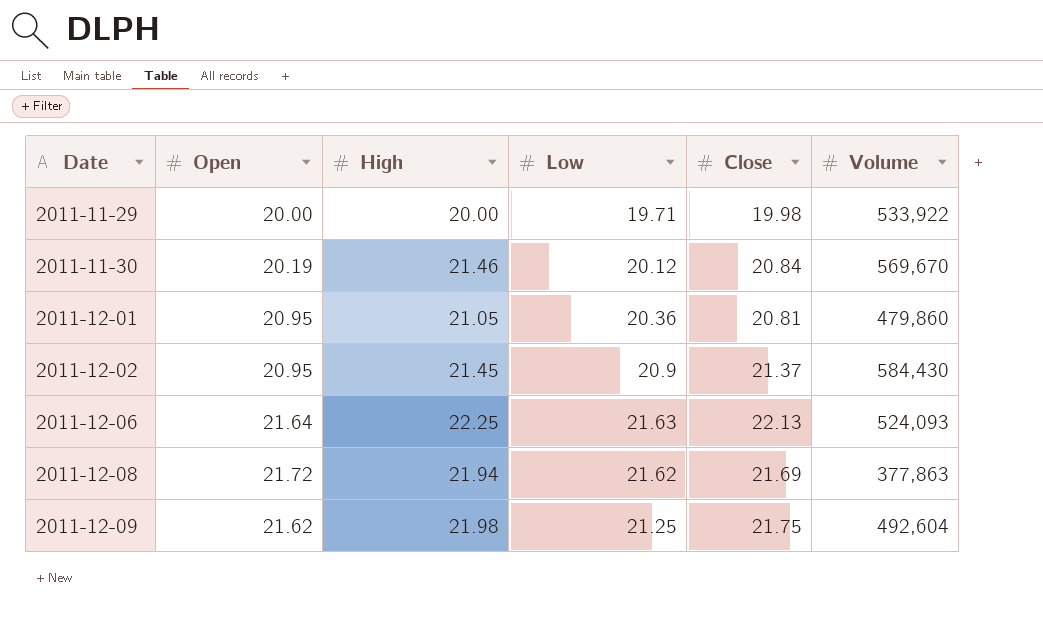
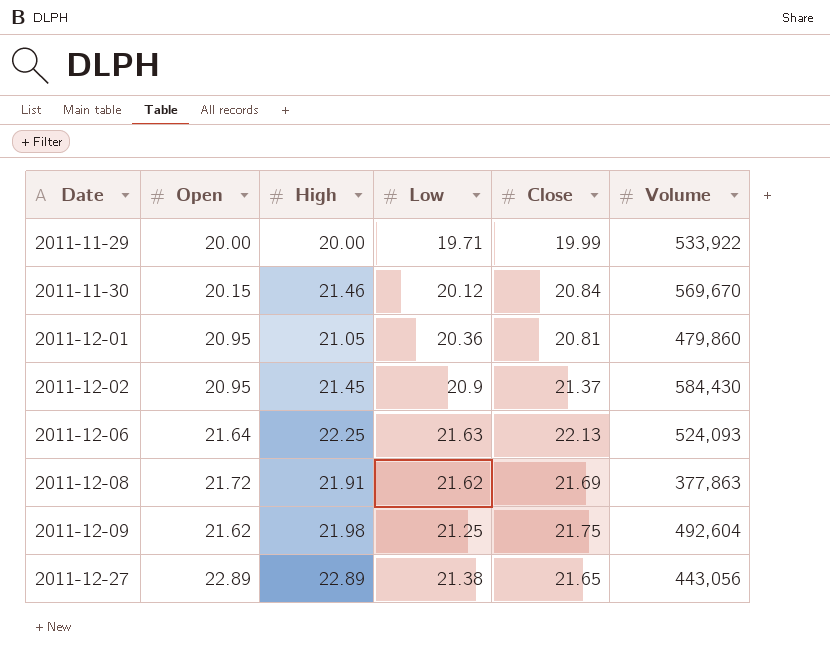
2011-11-29 | Close: 19.98 -> 19.99
2011-11-30 | Open: 20.19 -> 20.15
2011-12-08 | High: 21.94 -> 21.91
row 2011-12-27: none -> 22.89 | 22.89 | 21.38 | 21.65 | 443,056

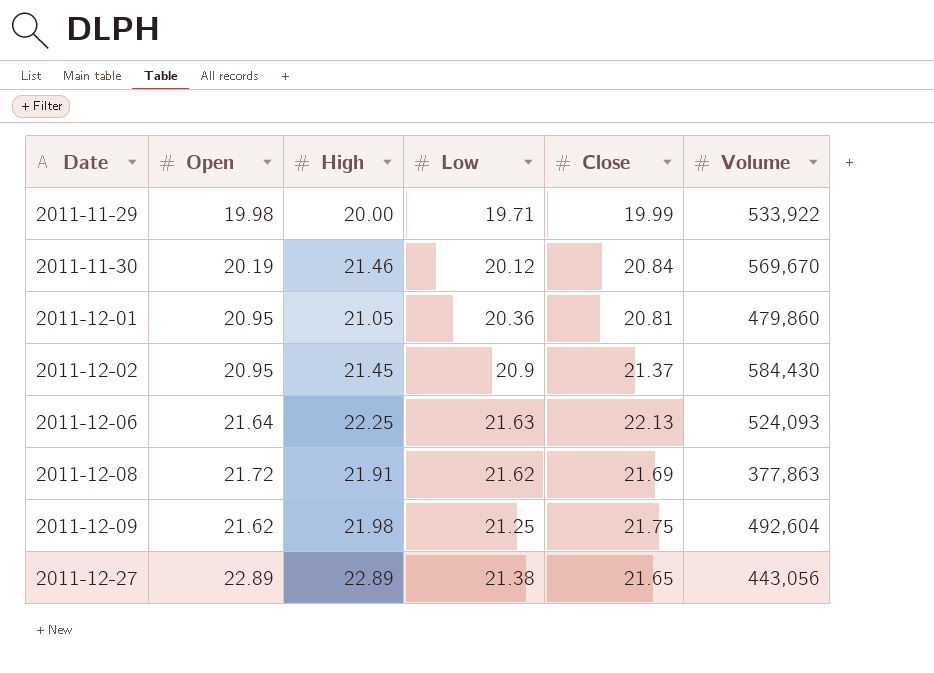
2011-11-29 | Open: 20.00 -> 19.98
2011-11-30 | Open: 20.15 -> 20.19

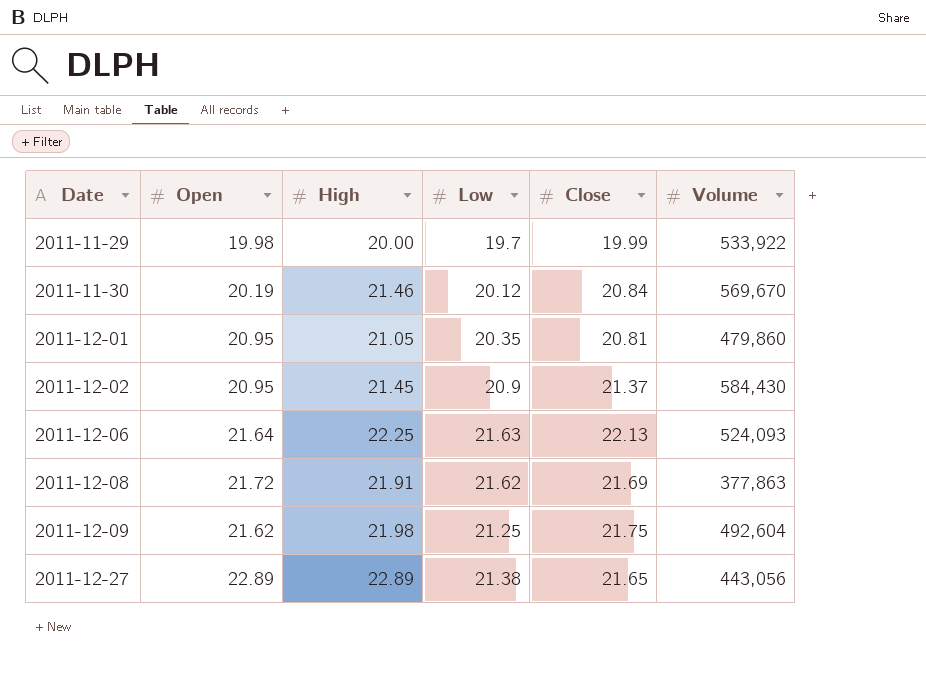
2011-11-29 | Low: 19.71 -> 19.7
2011-12-01 | Low: 20.36 -> 20.35

